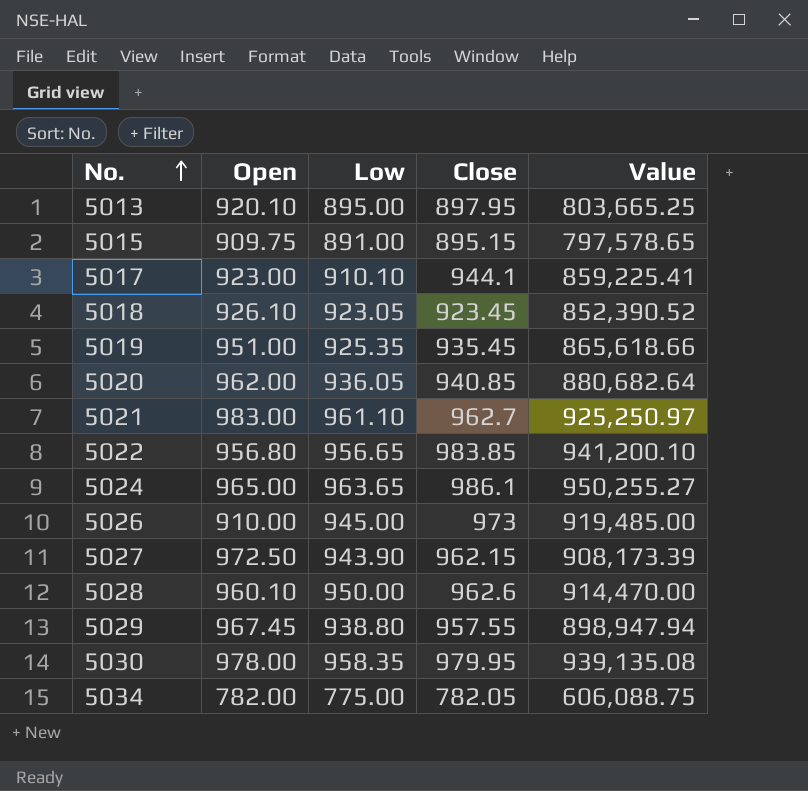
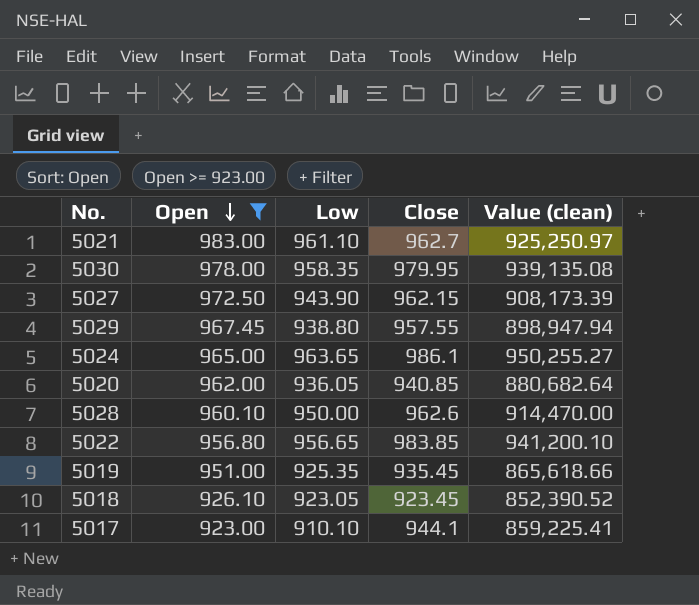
filter: none -> Open >= 923.00
row order: No. ascending -> Open descending
column name: Value -> Value (clean)

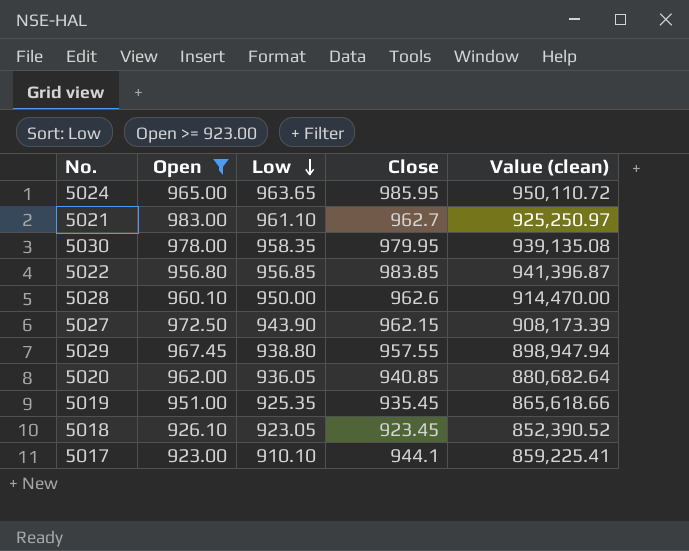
row order: Open descending -> Low descending
5024 | Close: 986.1 -> 985.95
5024 | Value (clean): 950,255.27 -> 950,110.72
5022 | Low: 956.65 -> 956.85
5022 | Value (clean): 941,200.10 -> 941,396.87

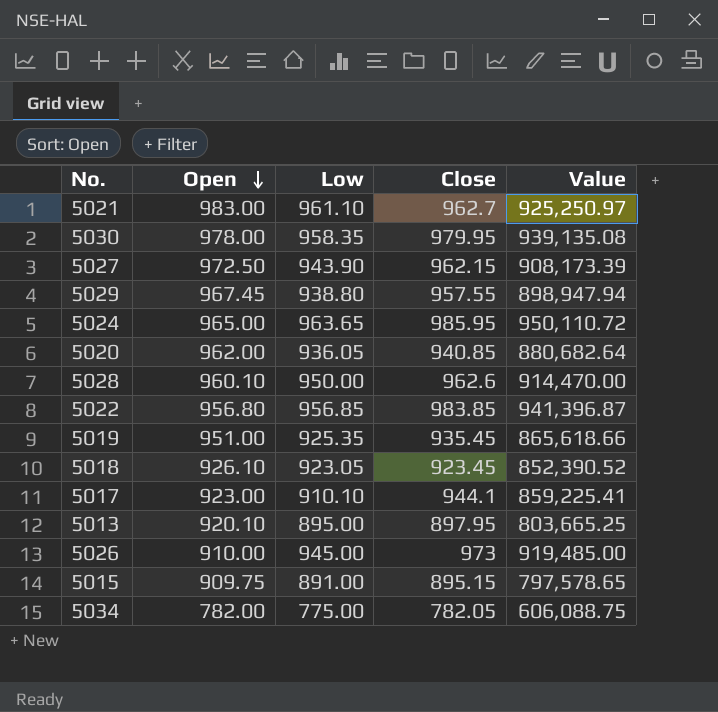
filter: Open >= 923.00 -> none
row order: Low descending -> Open descending
column name: Value (clean) -> Value

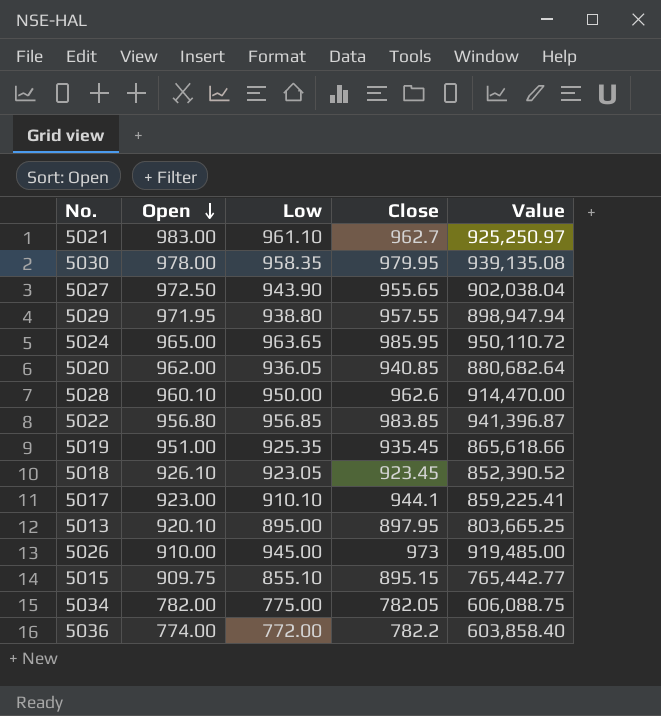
5027 | Close: 962.15 -> 955.65
5027 | Value: 908,173.39 -> 902,038.04
5029 | Open: 967.45 -> 971.95
5015 | Low: 891.00 -> 855.10
5015 | Value: 797,578.65 -> 765,442.77
row 5036: none -> 774.00 | 772.00 | 782.2 | 603,858.40

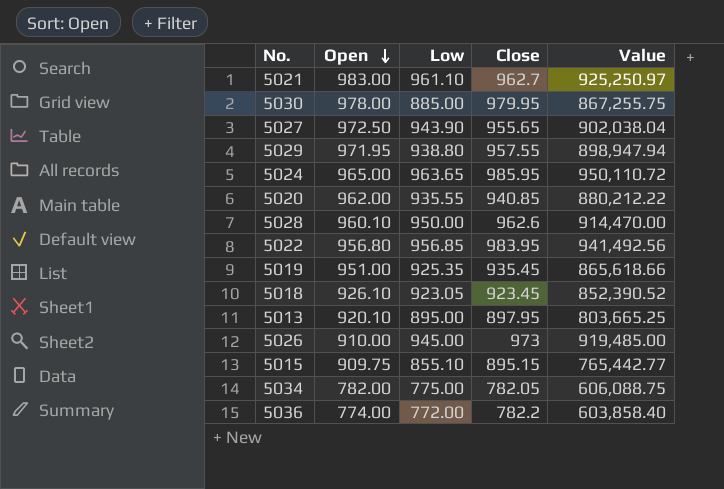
row 5017: 923.00 | 910.10 | 944.1 | 859,225.41 -> none
5030 | Low: 958.35 -> 885.00
5030 | Value: 939,135.08 -> 867,255.75
5020 | Low: 936.05 -> 935.55
5020 | Value: 880,682.64 -> 880,212.22
5022 | Close: 983.85 -> 983.95
5022 | Value: 941,396.87 -> 941,492.56

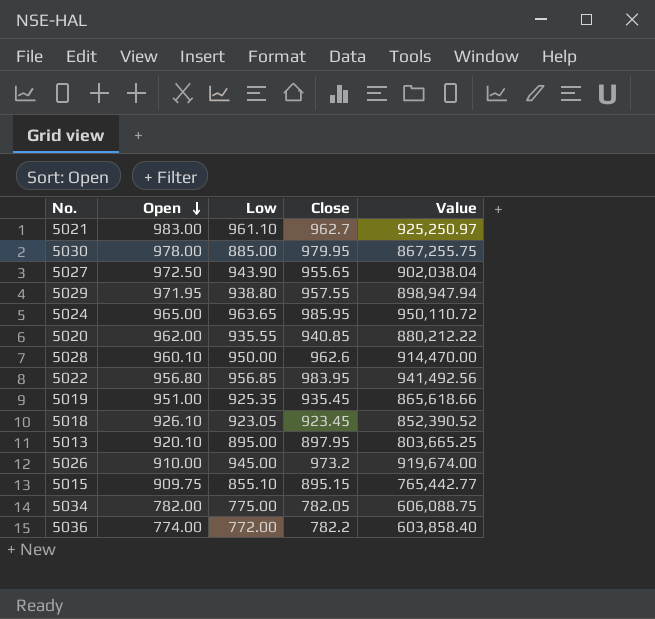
5026 | Close: 973 -> 973.2
5026 | Value: 919,485.00 -> 919,674.00

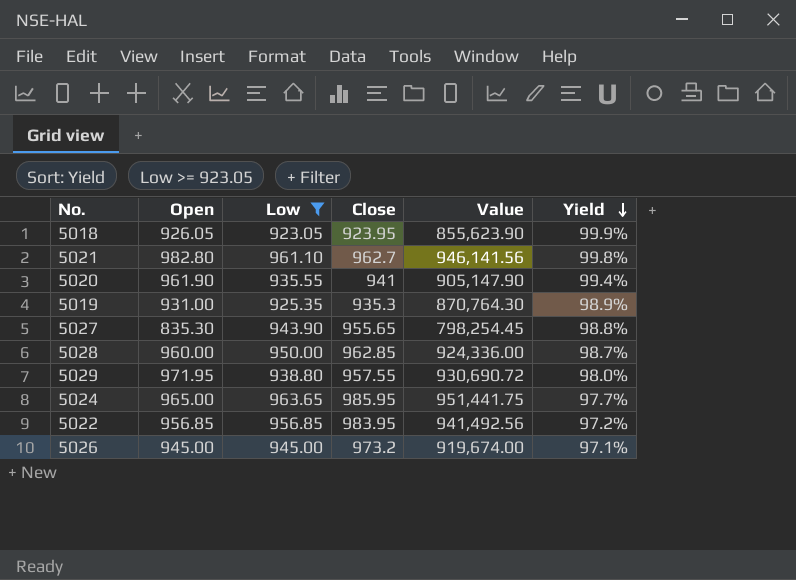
filter: none -> Low >= 923.05
row order: Open descending -> Yield descending
column Value | formula: [Low] * [Close] -> [Open] * [Close]
column Yield | formula: none -> [Low] / [Close]
5018 | Open: 926.10 -> 926.05
5018 | Close: 923.45 -> 923.95
5021 | Open: 983.00 -> 982.80
5020 | Open: 962.00 -> 961.90
5020 | Close: 940.85 -> 941
5019 | Open: 951.00 -> 931.00
5019 | Close: 935.45 -> 935.3
5027 | Open: 972.50 -> 835.30
5028 | Open: 960.10 -> 960.00
5028 | Close: 962.6 -> 962.85
5022 | Open: 956.80 -> 956.85
5026 | Open: 910.00 -> 945.00

